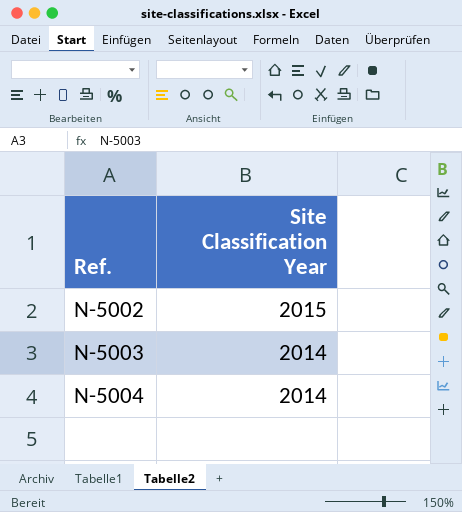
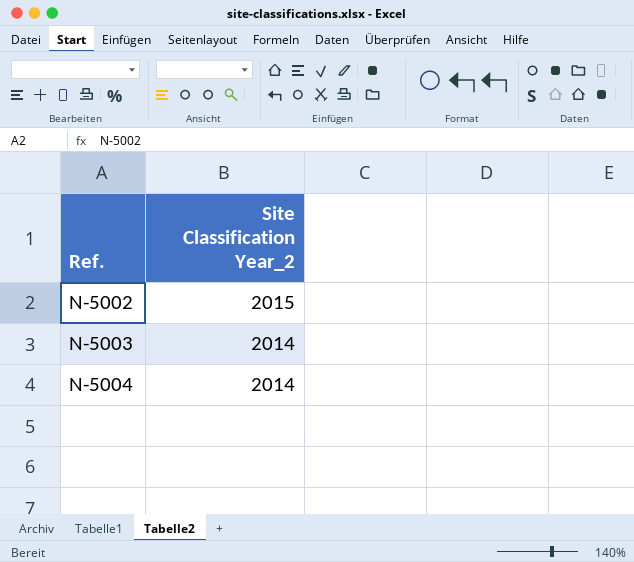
column name: Site Classification Year -> Site Classification Year_2

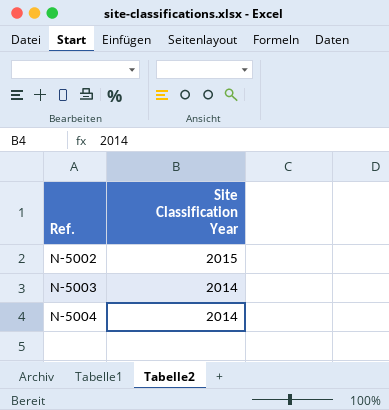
column name: Site Classification Year_2 -> Site Classification Year

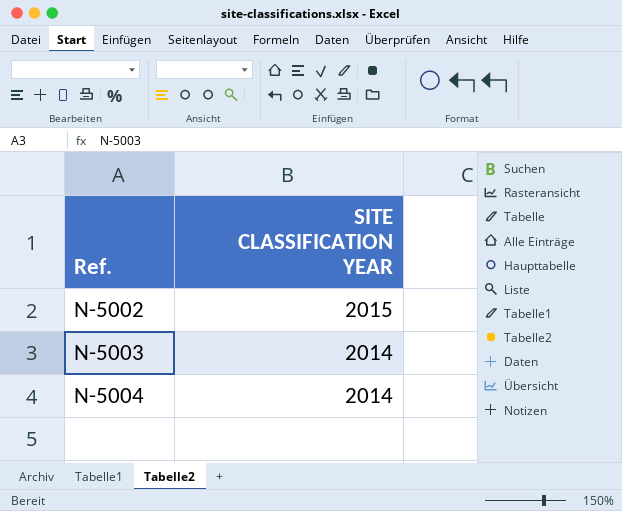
column name: Site Classification Year -> SITE CLASSIFICATION YEAR

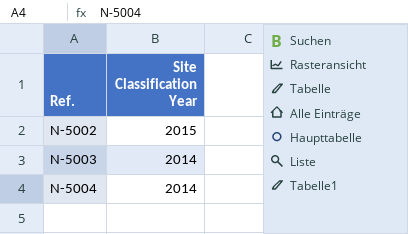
column name: SITE CLASSIFICATION YEAR -> Site Classification Year

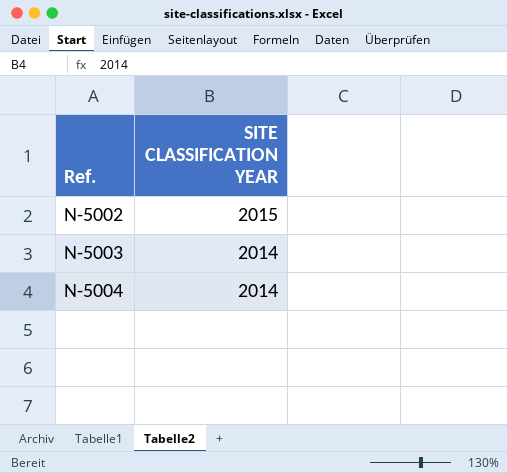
column name: Site Classification Year -> SITE CLASSIFICATION YEAR

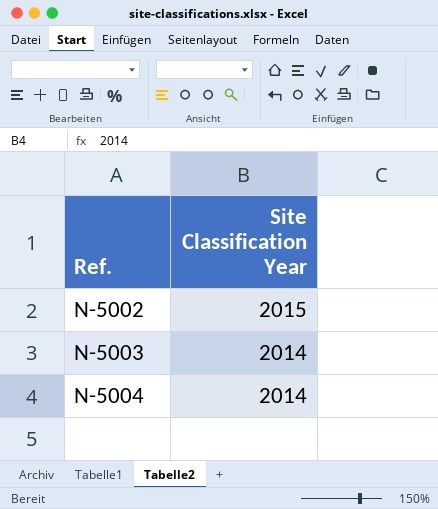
column name: SITE CLASSIFICATION YEAR -> Site Classification Year

